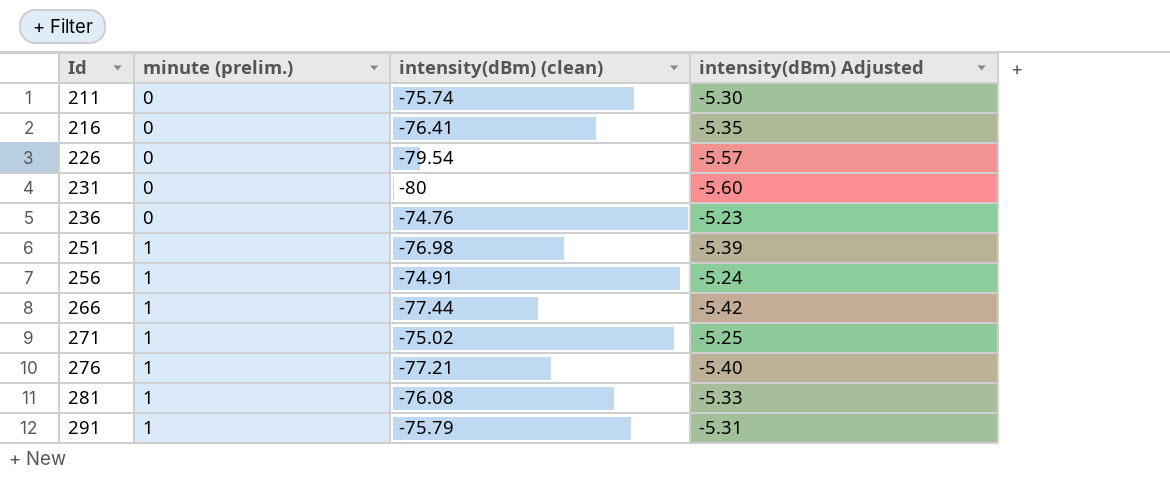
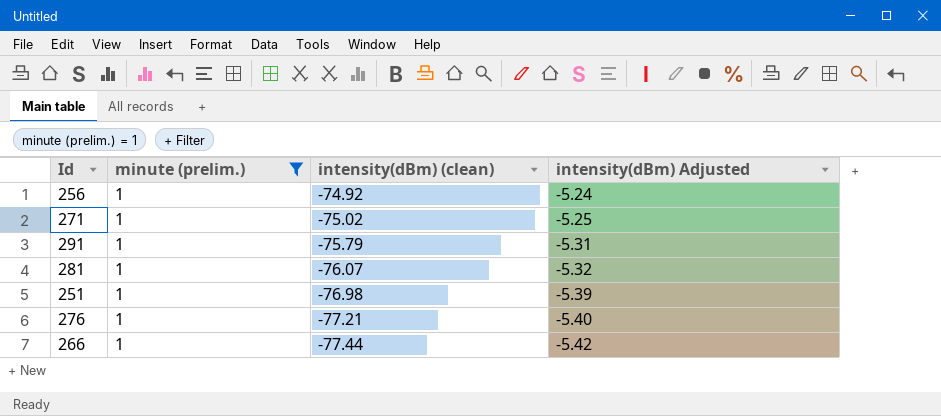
filter: none -> minute (prelim.) = 1
row order: Id ascending -> intensity(dBm) (clean) descending
256 | intensity(dBm) (clean): -74.91 -> -74.92
281 | intensity(dBm) (clean): -76.08 -> -76.07
281 | intensity(dBm) Adjusted: -5.33 -> -5.32

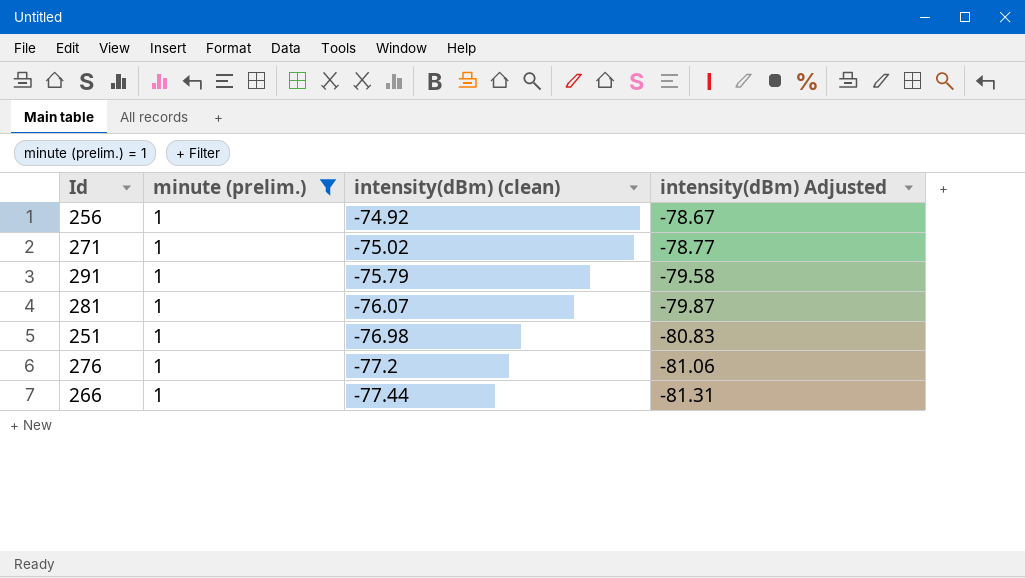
column intensity(dBm) Adjusted | formula: [intensity(dBm) (clean)] * 0.07 -> [intensity(dBm) (clean)] * 1.05
276 | intensity(dBm) (clean): -77.21 -> -77.2

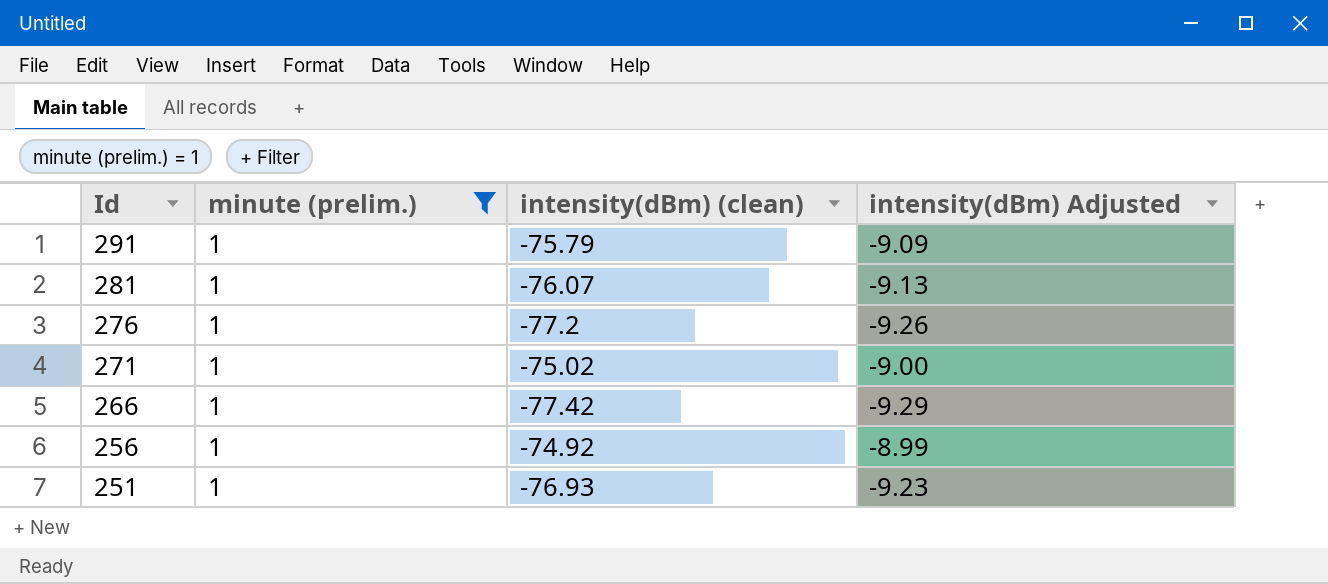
row order: intensity(dBm) (clean) descending -> Id descending
column intensity(dBm) Adjusted | formula: [intensity(dBm) (clean)] * 1.05 -> [intensity(dBm) (clean)] * 0.12
266 | intensity(dBm) (clean): -77.44 -> -77.42
251 | intensity(dBm) (clean): -76.98 -> -76.93

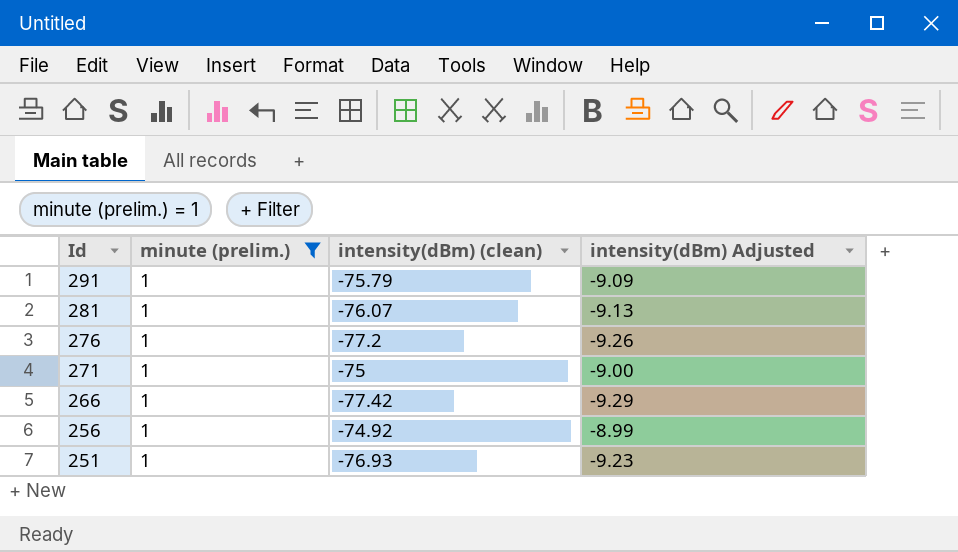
271 | intensity(dBm) (clean): -75.02 -> -75

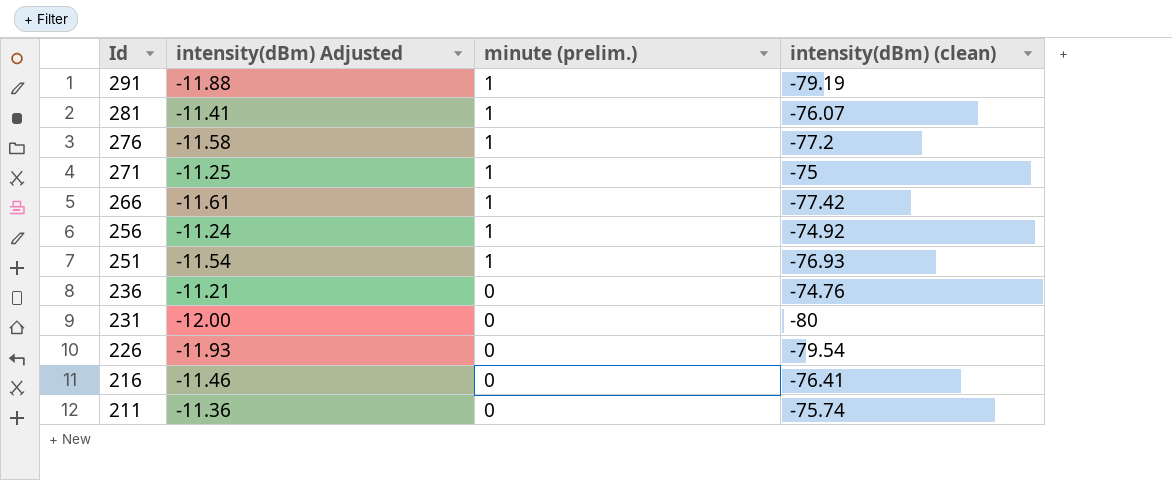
filter: minute (prelim.) = 1 -> none
column intensity(dBm) Adjusted | formula: [intensity(dBm) (clean)] * 0.12 -> [intensity(dBm) (clean)] * 0.15
column intensity(dBm) Adjusted | position: 4 -> 2
291 | intensity(dBm) (clean): -75.79 -> -79.19

